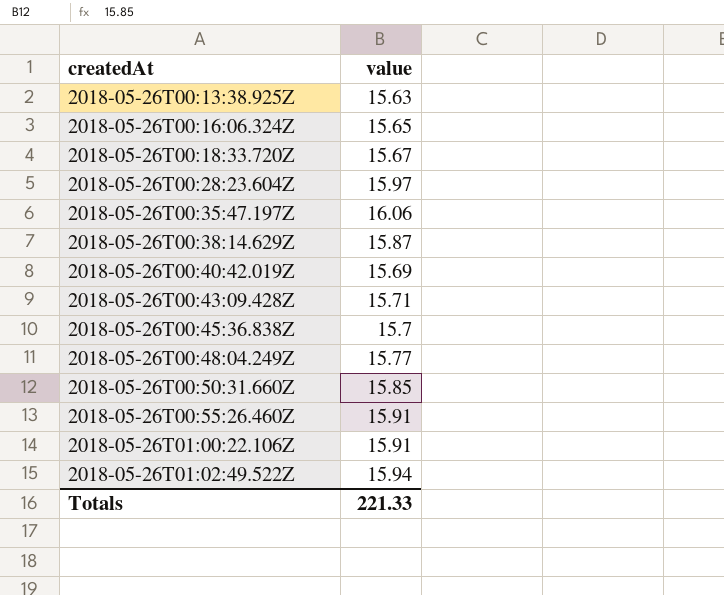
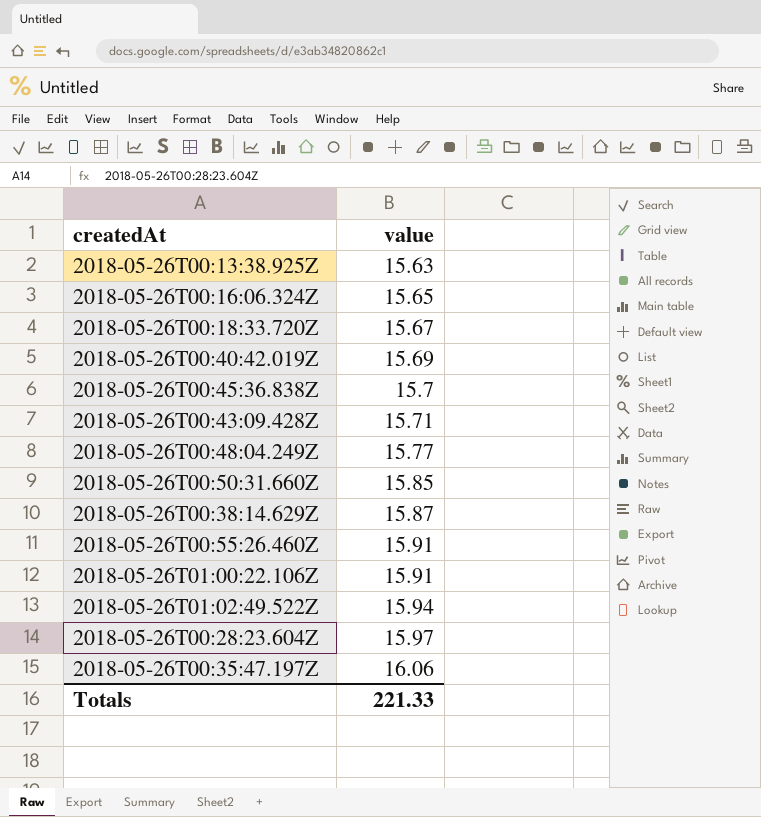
row order: createdAt ascending -> value ascending

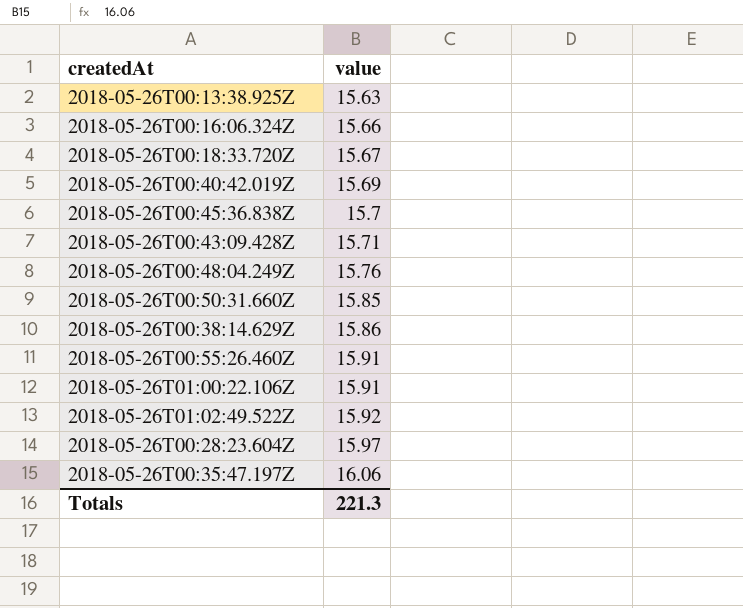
2018-05-26T00:16:06.324Z | value: 15.65 -> 15.66
2018-05-26T00:48:04.249Z | value: 15.77 -> 15.76
2018-05-26T00:38:14.629Z | value: 15.87 -> 15.86
2018-05-26T01:02:49.522Z | value: 15.94 -> 15.92
Totals | value: 221.33 -> 221.3

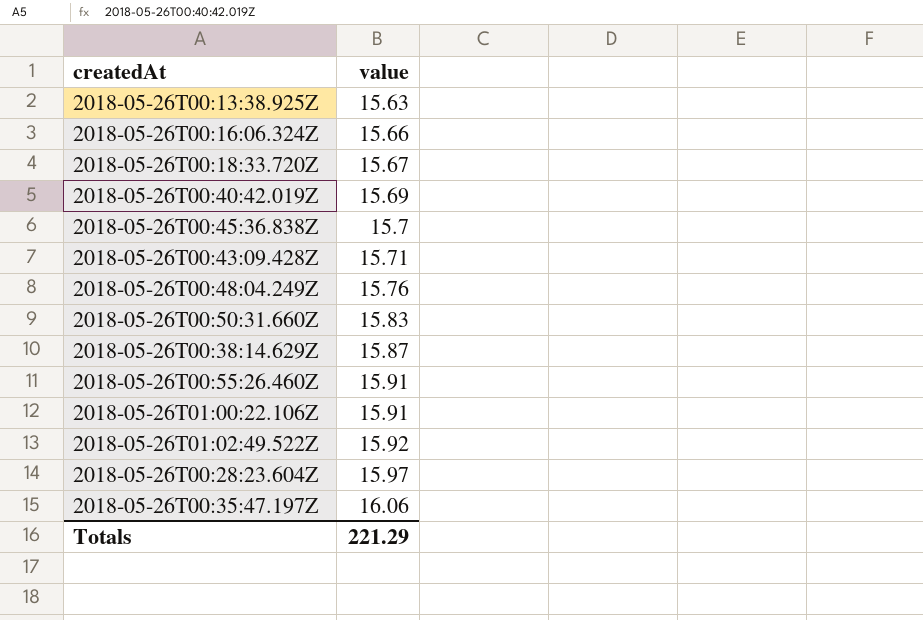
2018-05-26T00:50:31.660Z | value: 15.85 -> 15.83
2018-05-26T00:38:14.629Z | value: 15.86 -> 15.87
Totals | value: 221.3 -> 221.29

